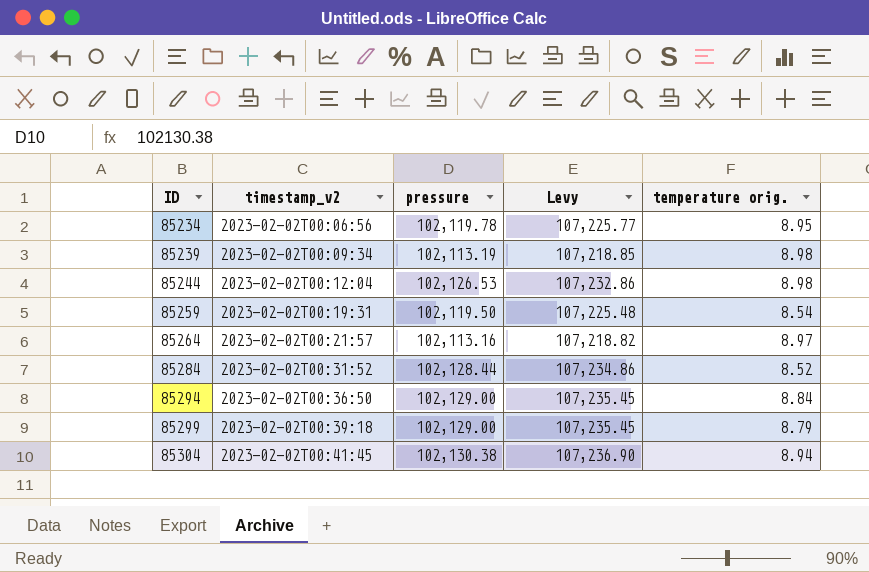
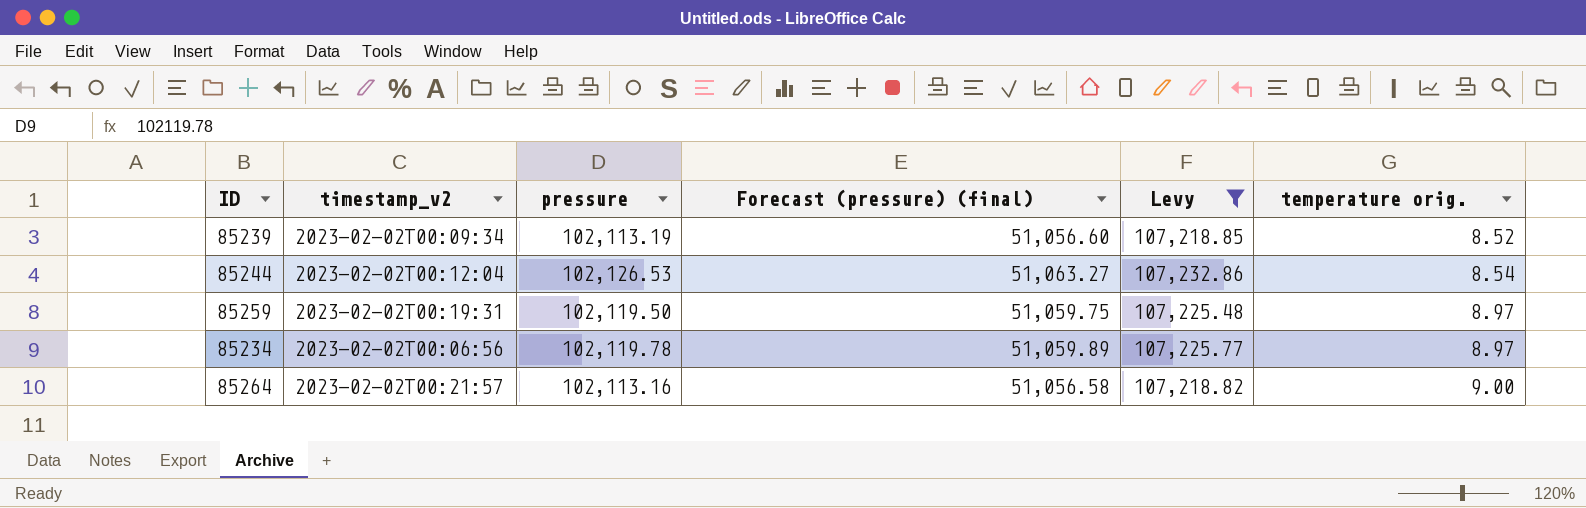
filter: none -> Levy <= 107,232.86
row order: ID ascending -> temperature orig. ascending
column Forecast (pressure) (final) | formula: none -> [pressure] * 0.5
85239 | temperature orig.: 8.98 -> 8.52
85244 | temperature orig.: 8.98 -> 8.54
85259 | temperature orig.: 8.54 -> 8.97
85234 | temperature orig.: 8.95 -> 8.97
85264 | temperature orig.: 8.97 -> 9.00

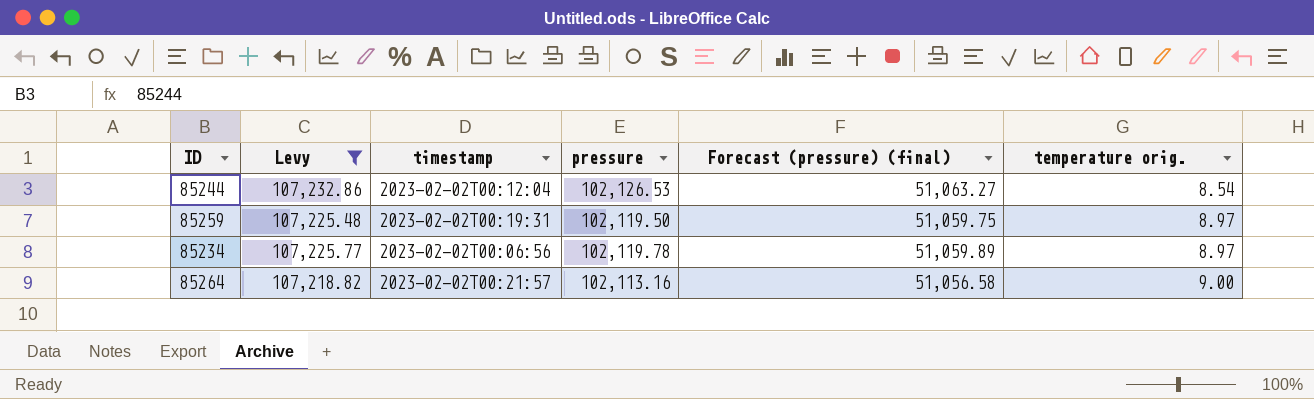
column Levy | position: 5 -> 2
column name: timestamp_v2 -> timestamp
row 85239: 2023-02-02T00:09:34 | 102,113.19 | 51,056.60 | 107,218.85 | 8.52 -> none

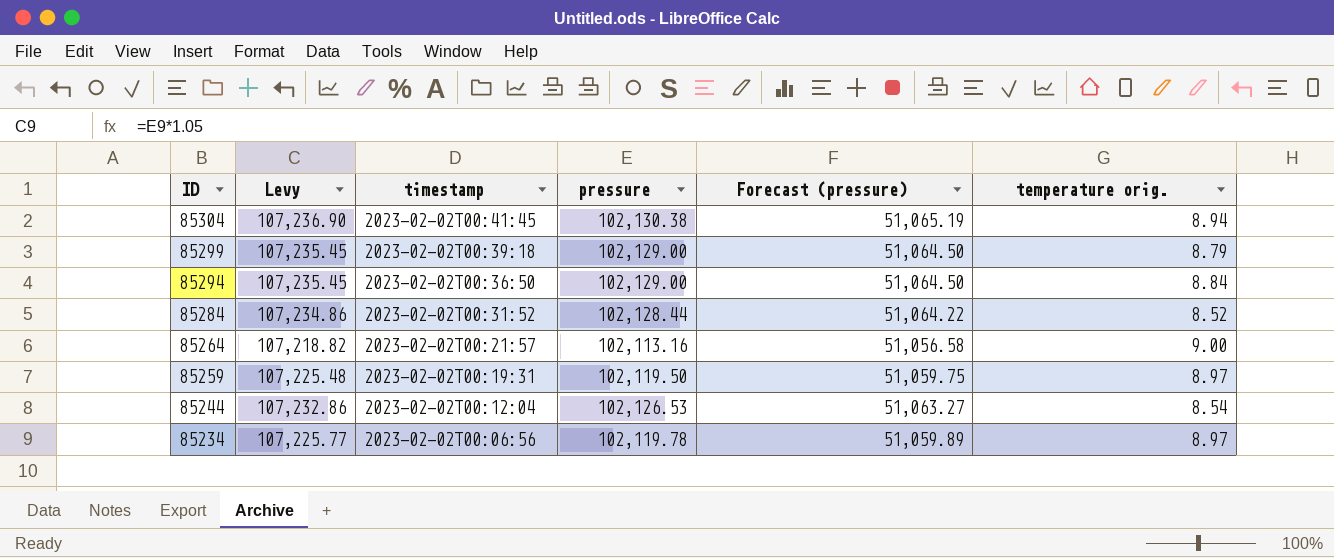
filter: Levy <= 107,232.86 -> none
row order: temperature orig. ascending -> ID descending
column name: Forecast (pressure) (final) -> Forecast (pressure)

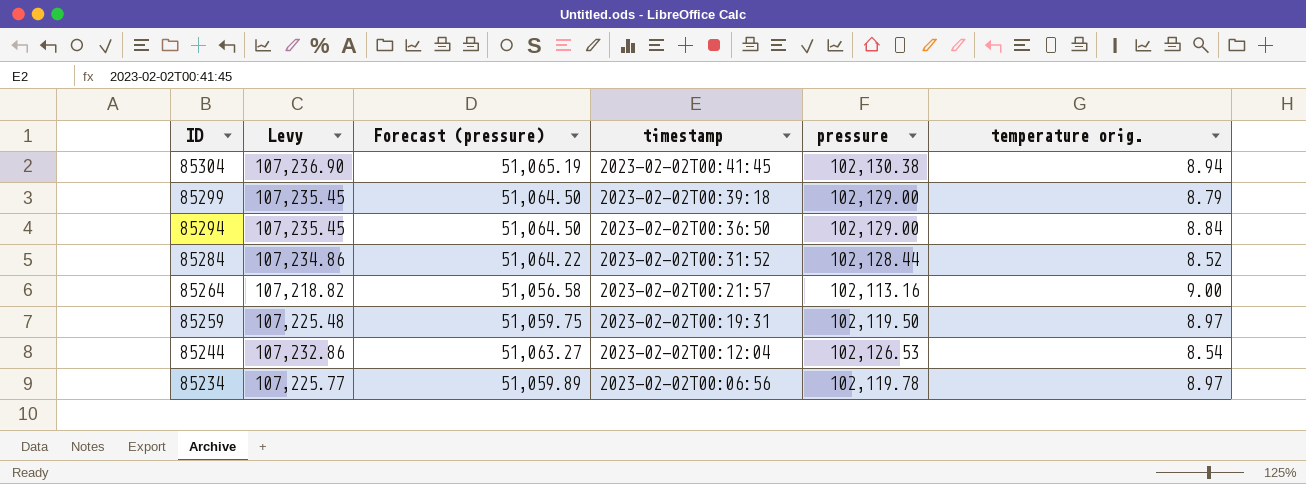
column Forecast (pressure) | position: 5 -> 3

